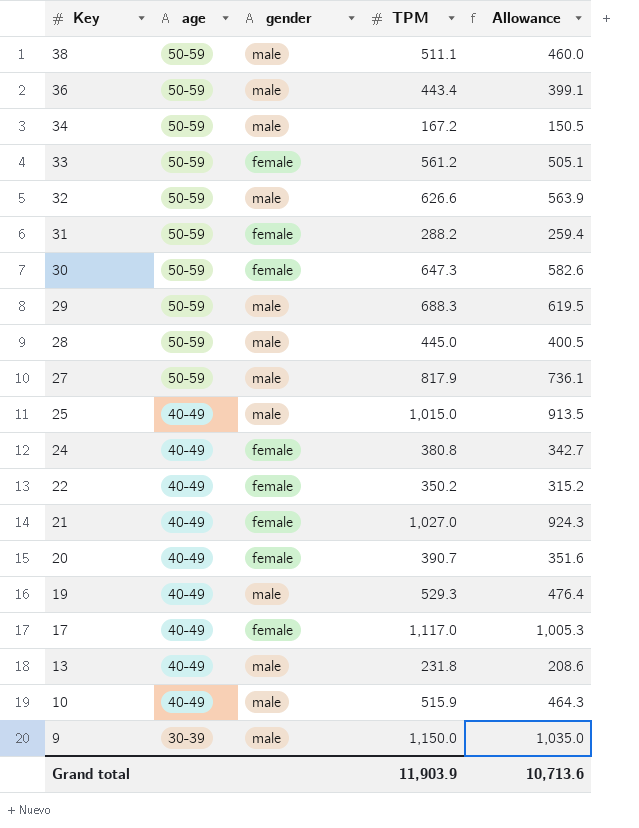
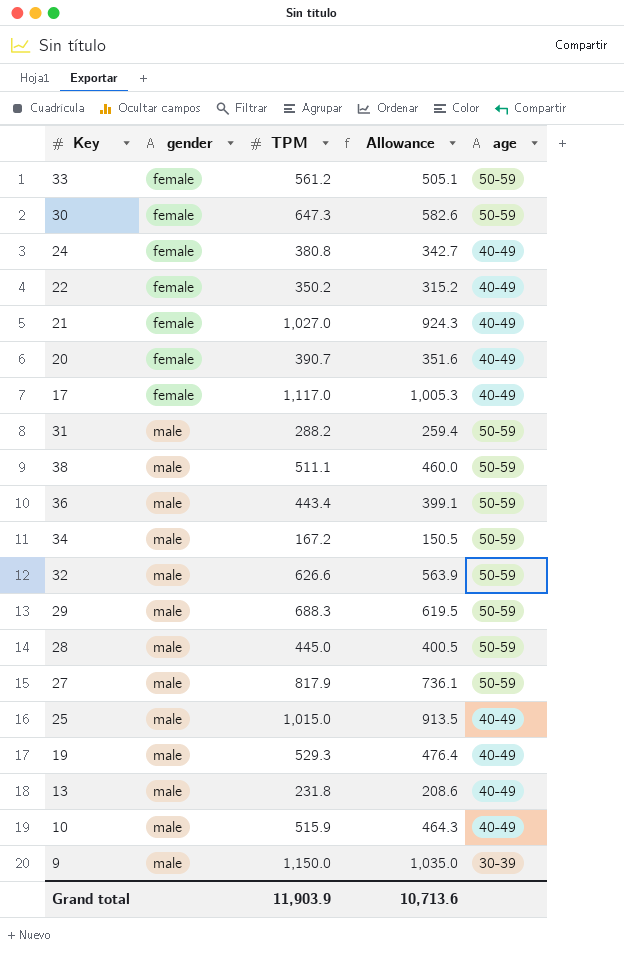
row order: Key descending -> gender ascending
column age | position: 2 -> 5
31 | gender: female -> male

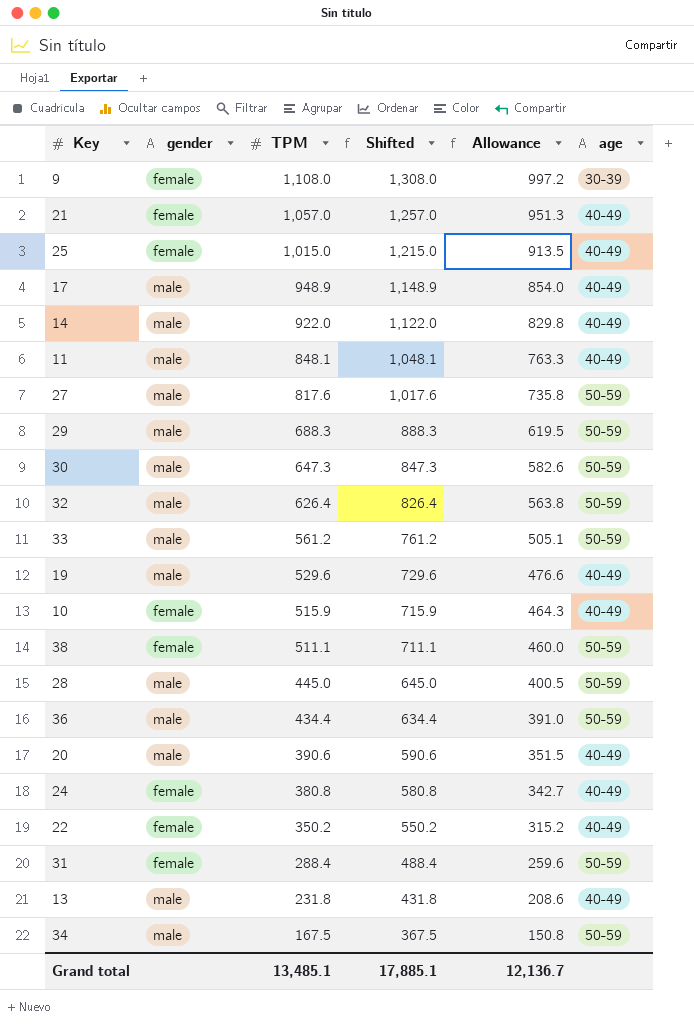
row order: gender ascending -> TPM descending
column Shifted | formula: none -> [TPM] + 200
9 | gender: male -> female
9 | TPM: 1,150.0 -> 1,108.0
9 | Allowance: 1,035.0 -> 997.2
21 | TPM: 1,027.0 -> 1,057.0
21 | Allowance: 924.3 -> 951.3
25 | gender: male -> female
17 | gender: female -> male
17 | TPM: 1,117.0 -> 948.9
17 | Allowance: 1,005.3 -> 854.0
row 14: none -> male | 922.0 | 1,122.0 | 829.8 | 40-49
row 11: none -> male | 848.1 | 1,048.1 | 763.3 | 40-49
27 | TPM: 817.9 -> 817.6
27 | Allowance: 736.1 -> 735.8
30 | gender: female -> male
32 | TPM: 626.6 -> 626.4
32 | Allowance: 563.9 -> 563.8
33 | gender: female -> male
19 | TPM: 529.3 -> 529.6
19 | Allowance: 476.4 -> 476.6
10 | gender: male -> female
38 | gender: male -> female
36 | TPM: 443.4 -> 434.4
36 | Allowance: 399.1 -> 391.0
20 | gender: female -> male
20 | TPM: 390.7 -> 390.6
20 | Allowance: 351.6 -> 351.5
31 | gender: male -> female
31 | TPM: 288.2 -> 288.4
31 | Allowance: 259.4 -> 259.6
34 | TPM: 167.2 -> 167.5
34 | Allowance: 150.5 -> 150.8
Grand total | TPM: 11,903.9 -> 13,485.1
Grand total | Allowance: 10,713.6 -> 12,136.7

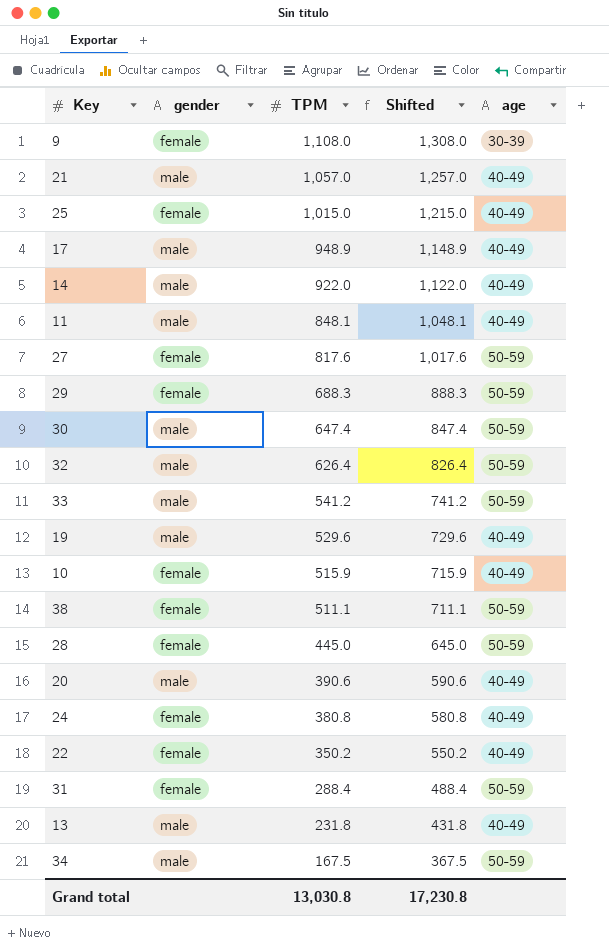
column Allowance | formula: [TPM] * 0.9 -> none
row 36: male | 434.4 | 634.4 | 391.0 | 50-59 -> none
21 | gender: female -> male
27 | gender: male -> female
29 | gender: male -> female
30 | TPM: 647.3 -> 647.4
30 | Shifted: 847.3 -> 847.4
33 | TPM: 561.2 -> 541.2
33 | Shifted: 761.2 -> 741.2
28 | gender: male -> female
Grand total | TPM: 13,485.1 -> 13,030.8
Grand total | Shifted: 17,885.1 -> 17,230.8

